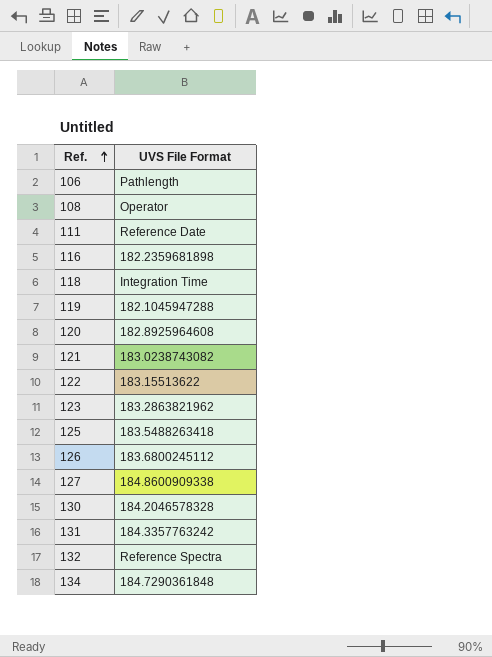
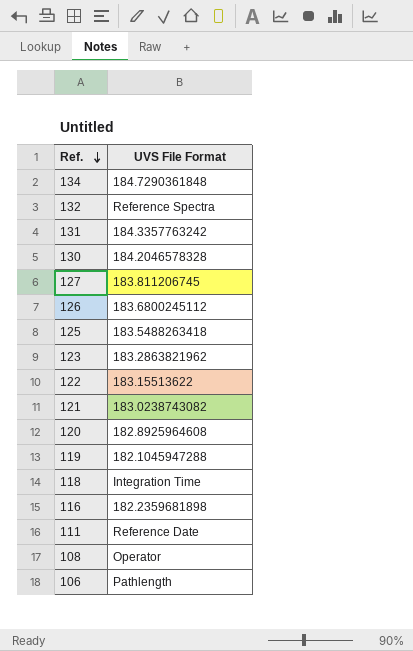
row order: Ref. ascending -> Ref. descending
127 | UVS File Format: 184.8600909338 -> 183.811206745

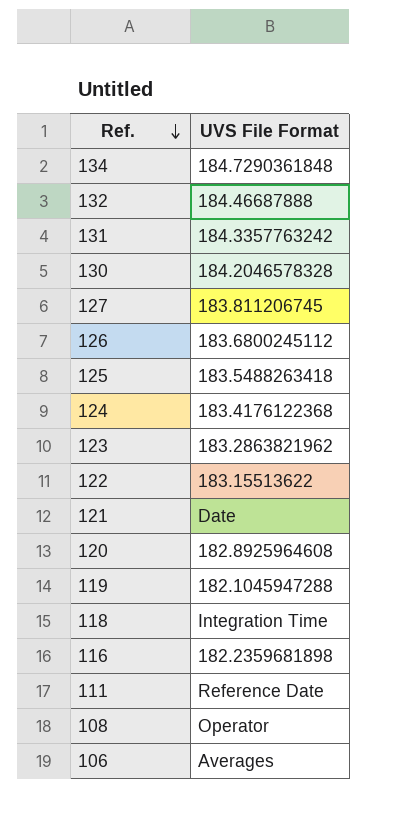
132 | UVS File Format: Reference Spectra -> 184.46687888
row 124: none -> 183.4176122368
121 | UVS File Format: 183.0238743082 -> Date
106 | UVS File Format: Pathlength -> Averages

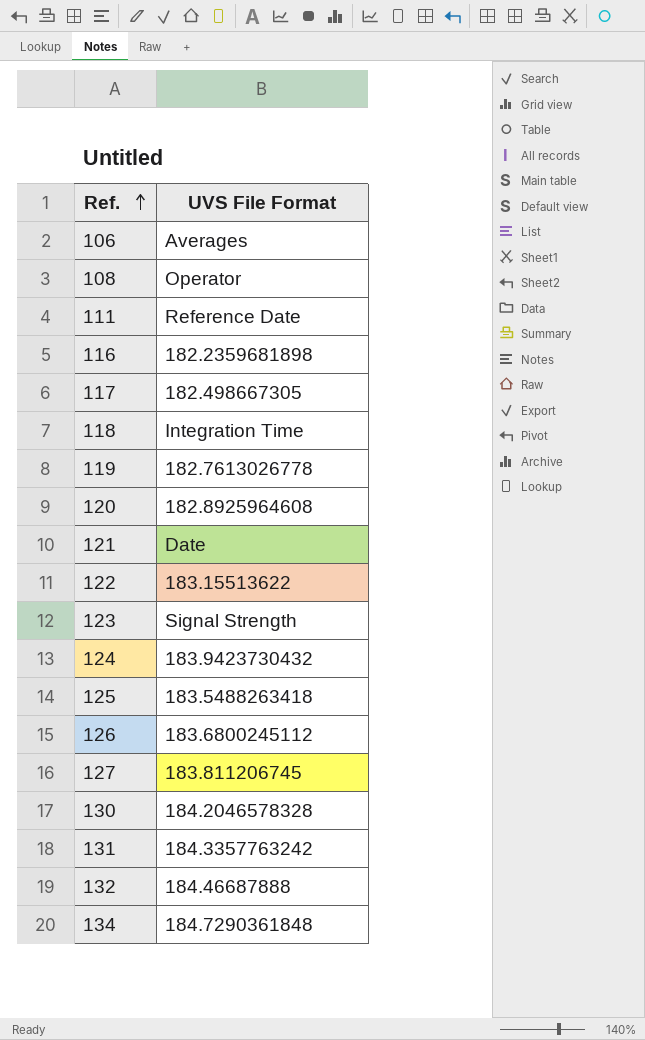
row order: Ref. descending -> Ref. ascending
row 117: none -> 182.498667305
119 | UVS File Format: 182.1045947288 -> 182.7613026778
123 | UVS File Format: 183.2863821962 -> Signal Strength
124 | UVS File Format: 183.4176122368 -> 183.9423730432

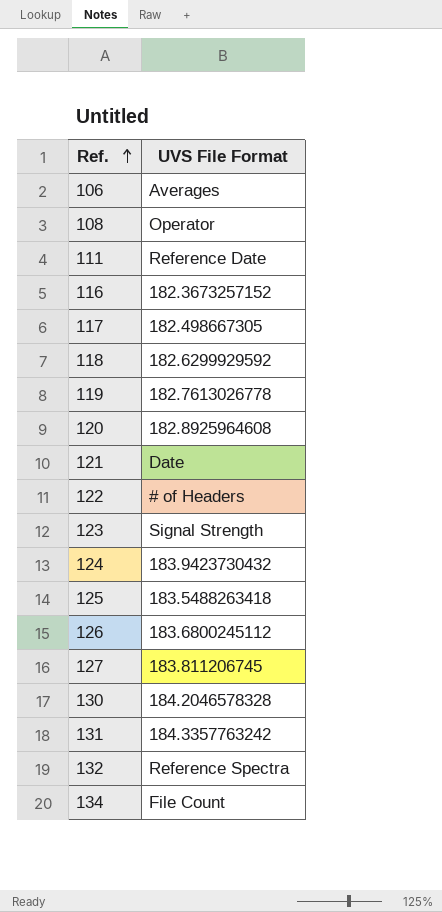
116 | UVS File Format: 182.2359681898 -> 182.3673257152
118 | UVS File Format: Integration Time -> 182.6299929592
122 | UVS File Format: 183.15513622 -> # of Headers
132 | UVS File Format: 184.46687888 -> Reference Spectra
134 | UVS File Format: 184.7290361848 -> File Count

